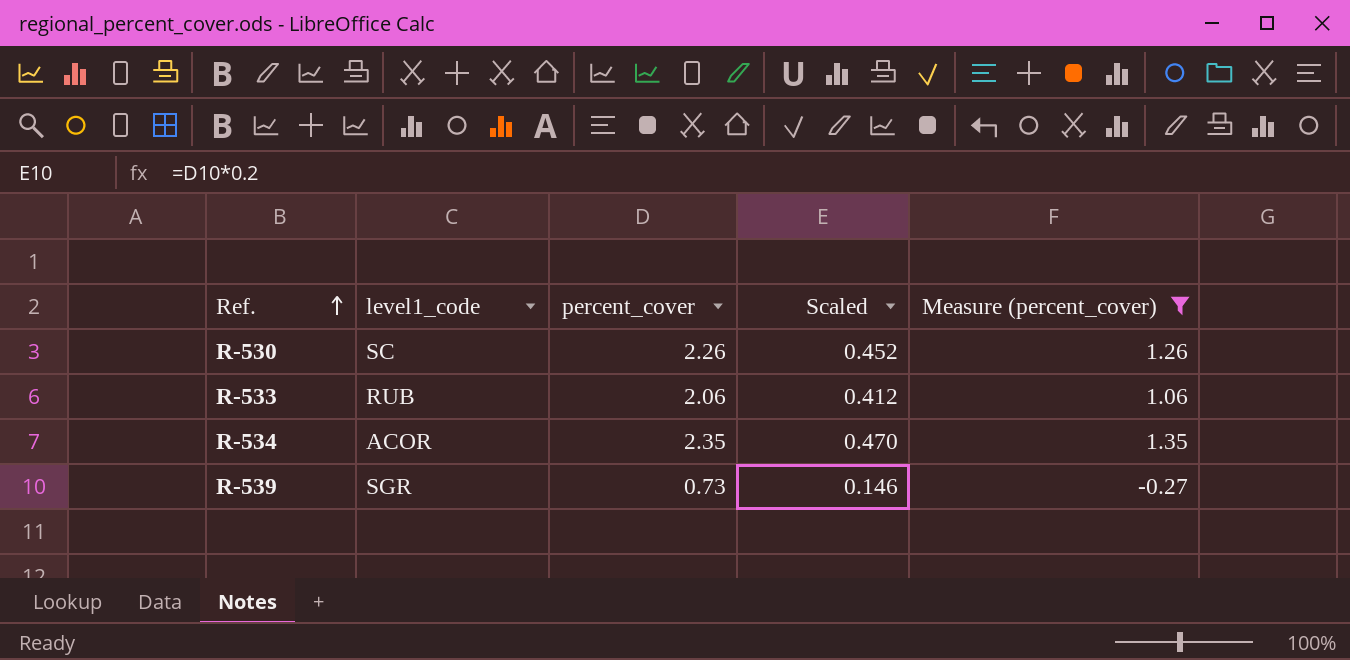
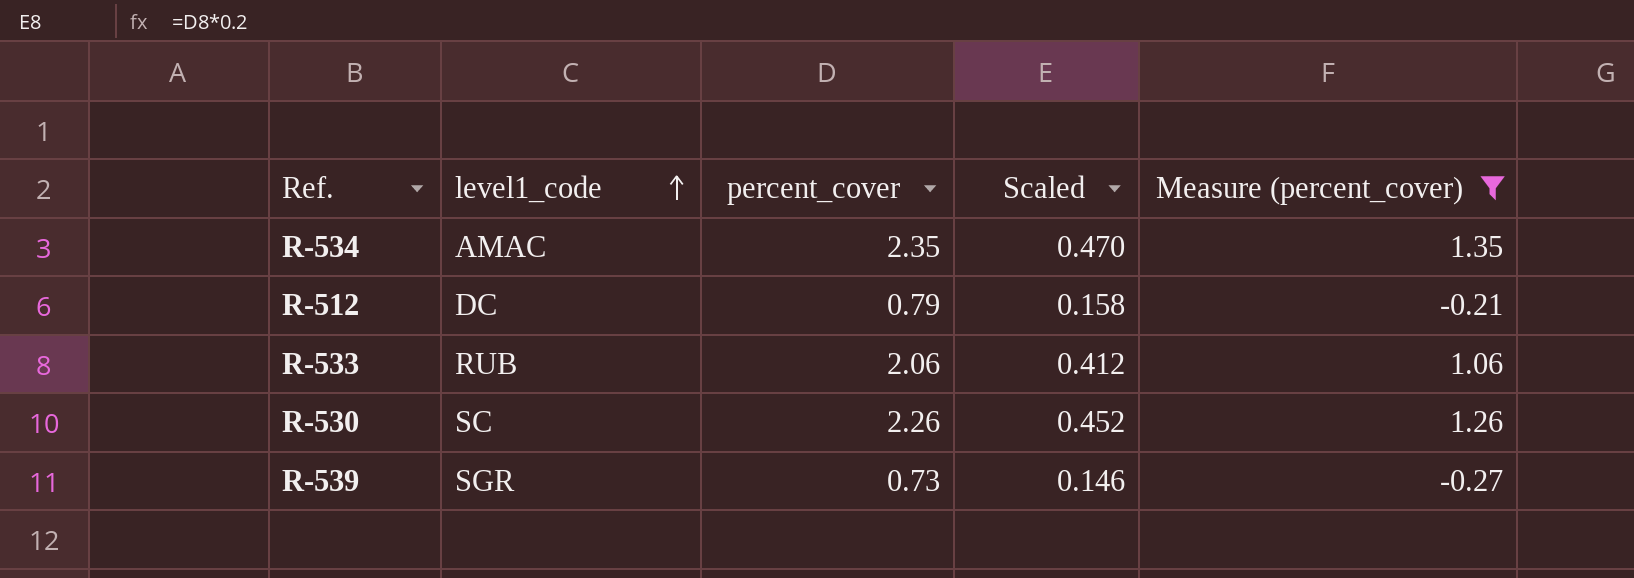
row order: Ref. ascending -> level1_code ascending
R-534 | level1_code: ACOR -> AMAC
row R-512: none -> DC | 0.79 | 0.158 | -0.21

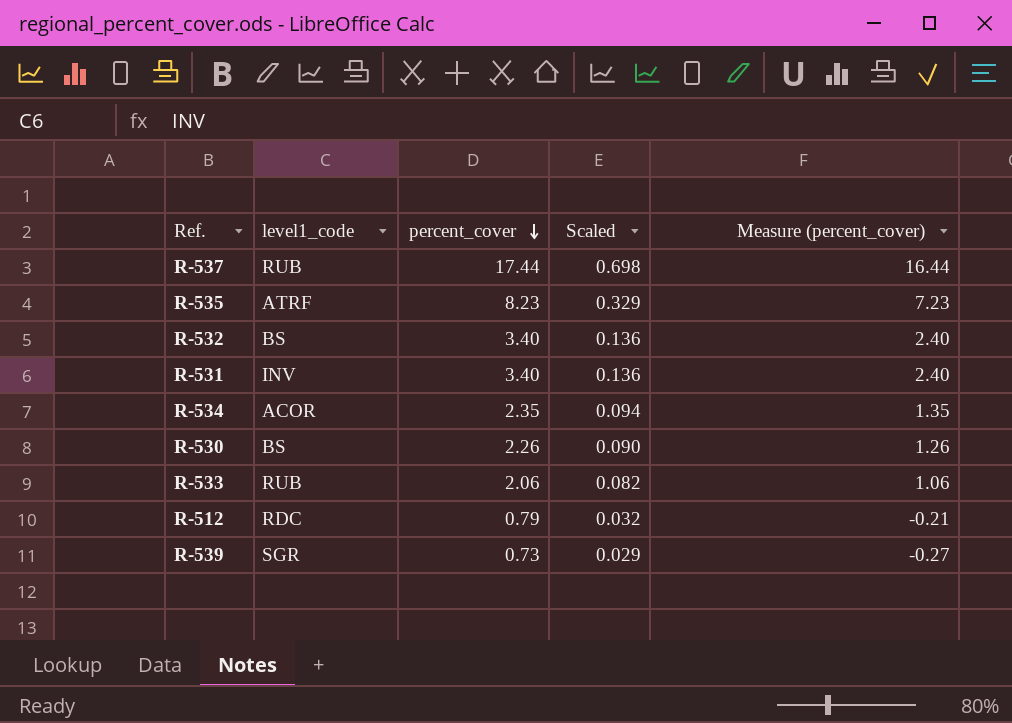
filter: Measure (percent_cover) <= 1.35 -> none
row order: level1_code ascending -> percent_cover descending
column Scaled | formula: [percent_cover] * 0.2 -> [percent_cover] * 0.04
R-534 | level1_code: AMAC -> ACOR
R-530 | level1_code: SC -> BS
R-512 | level1_code: DC -> RDC

